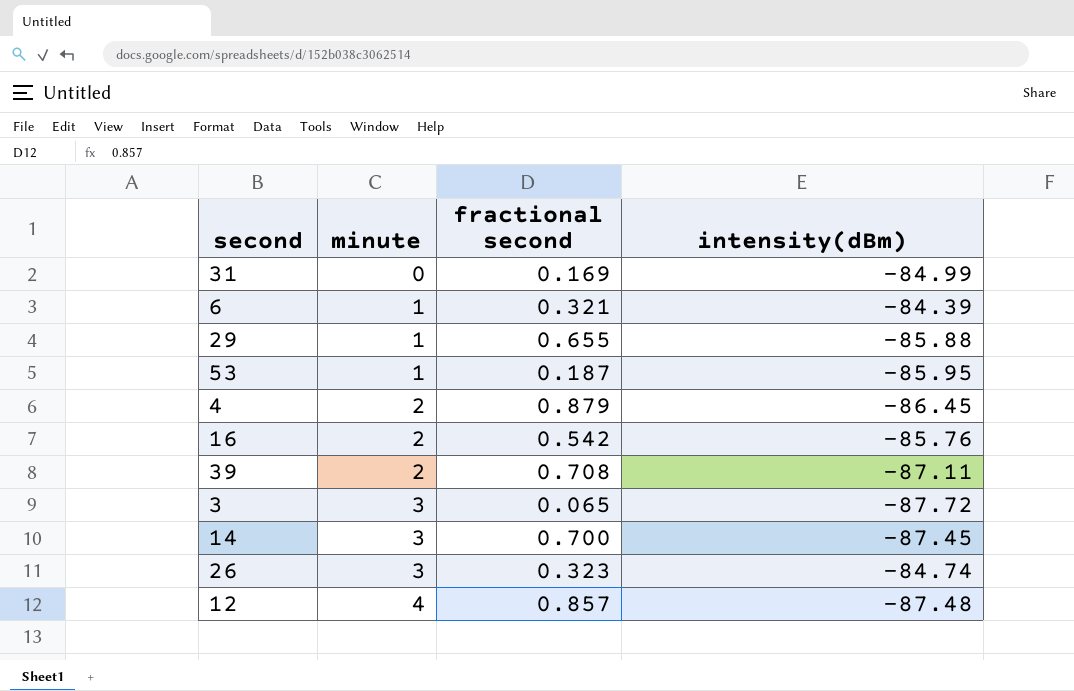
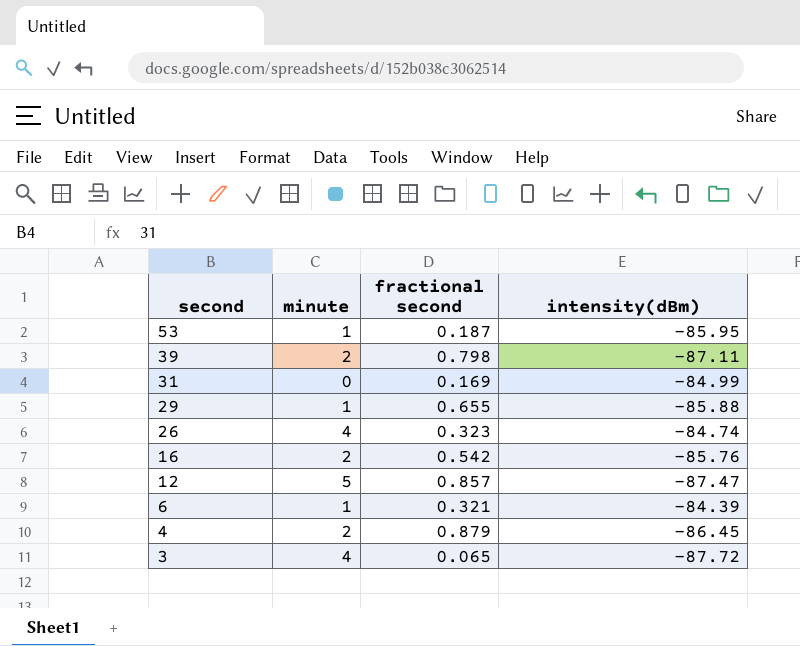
row order: minute ascending -> second descending
row 14: 3 | 0.700 | -87.45 -> none
39 | fractional second: 0.708 -> 0.798
26 | minute: 3 -> 4
12 | minute: 4 -> 5
12 | intensity(dBm): -87.48 -> -87.47
3 | minute: 3 -> 4

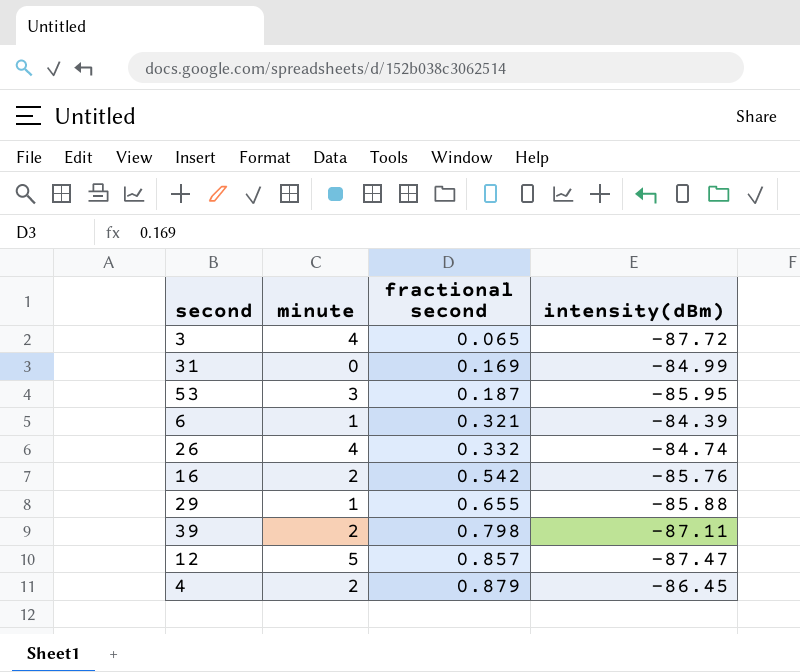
row order: second descending -> fractional second ascending
53 | minute: 1 -> 3
26 | fractional second: 0.323 -> 0.332

